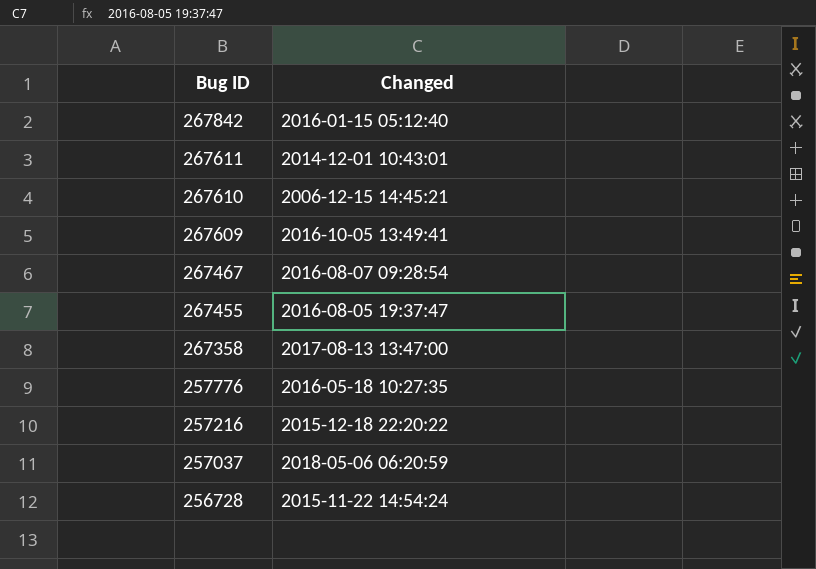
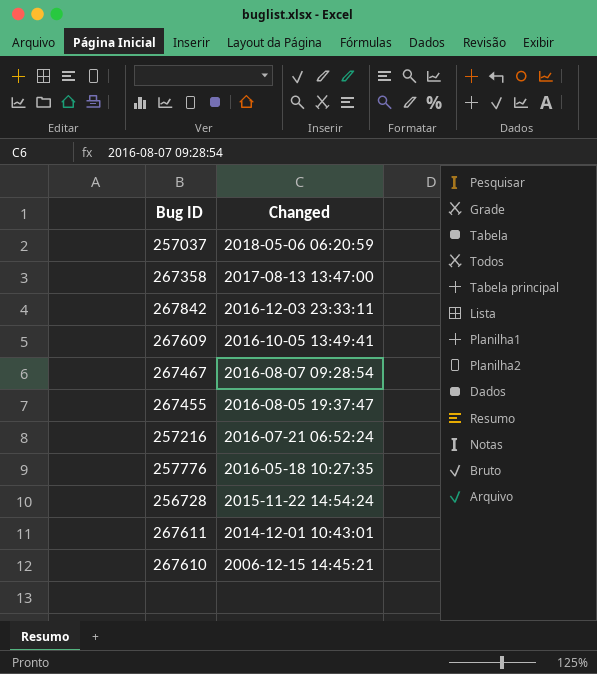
row order: Bug ID descending -> Changed descending
267842 | Changed: 2016-01-15 05:12:40 -> 2016-12-03 23:33:11
257216 | Changed: 2015-12-18 22:20:22 -> 2016-07-21 06:52:24

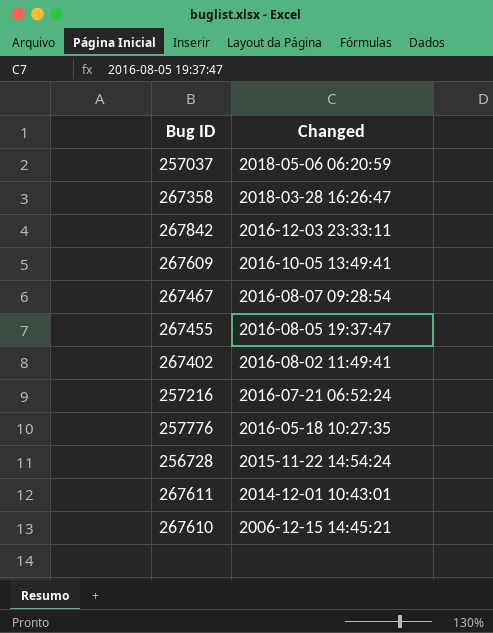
267358 | Changed: 2017-08-13 13:47:00 -> 2018-03-28 16:26:47
row 267402: none -> 2016-08-02 11:49:41

